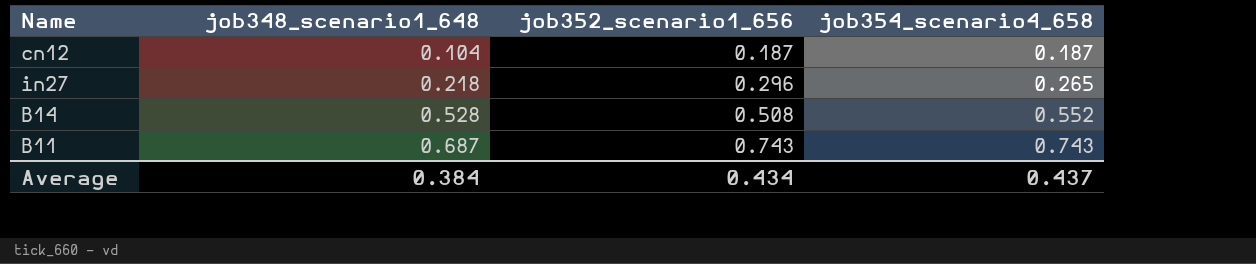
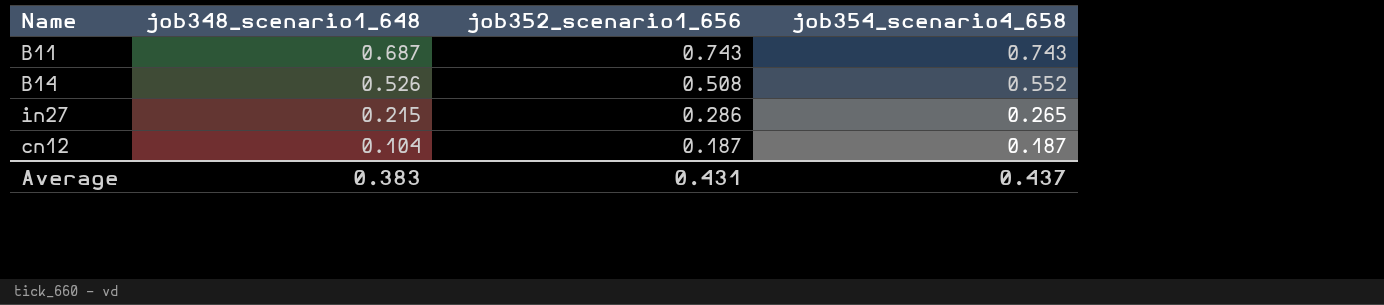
row order: job348_scenario1_648 ascending -> job348_scenario1_648 descending
B14 | job348_scenario1_648: 0.528 -> 0.526
in27 | job348_scenario1_648: 0.218 -> 0.215
in27 | job352_scenario1_656: 0.296 -> 0.286
Average | job348_scenario1_648: 0.384 -> 0.383
Average | job352_scenario1_656: 0.434 -> 0.431

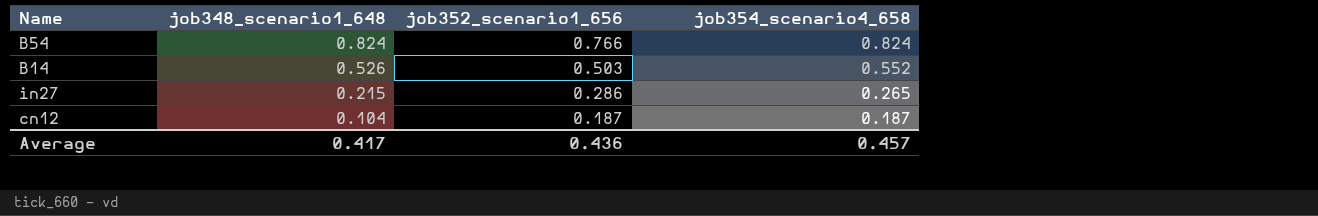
row B11: 0.687 | 0.743 | 0.743 -> none
row B54: none -> 0.824 | 0.766 | 0.824
B14 | job352_scenario1_656: 0.508 -> 0.503
Average | job348_scenario1_648: 0.383 -> 0.417
Average | job352_scenario1_656: 0.431 -> 0.436
Average | job354_scenario4_658: 0.437 -> 0.457

